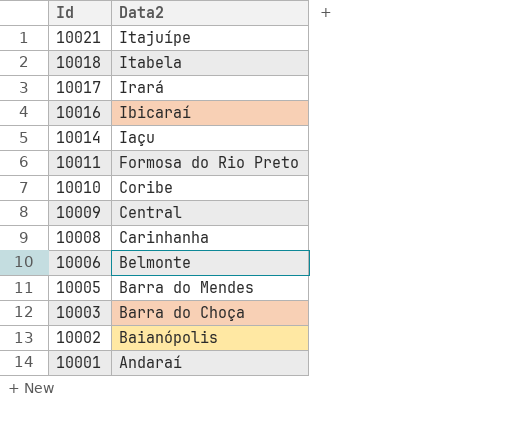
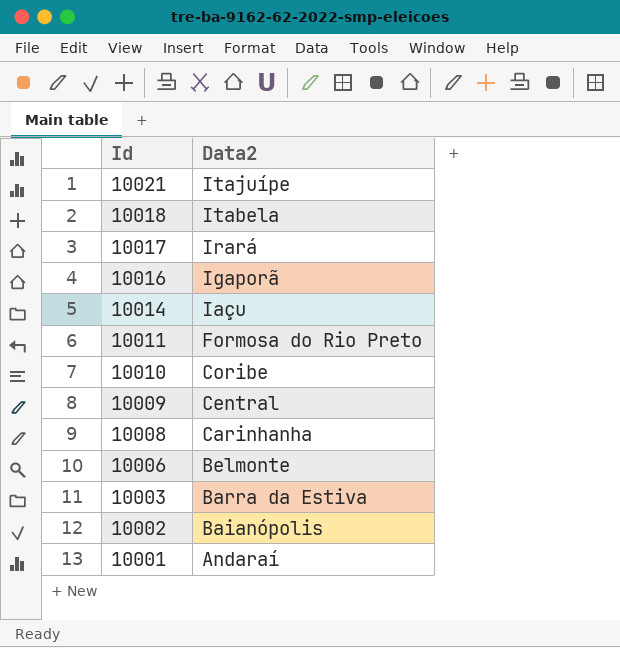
row 10005: Barra do Mendes -> none
10016 | Data2: Ibicaraí -> Igaporã
10003 | Data2: Barra do Choça -> Barra da Estiva

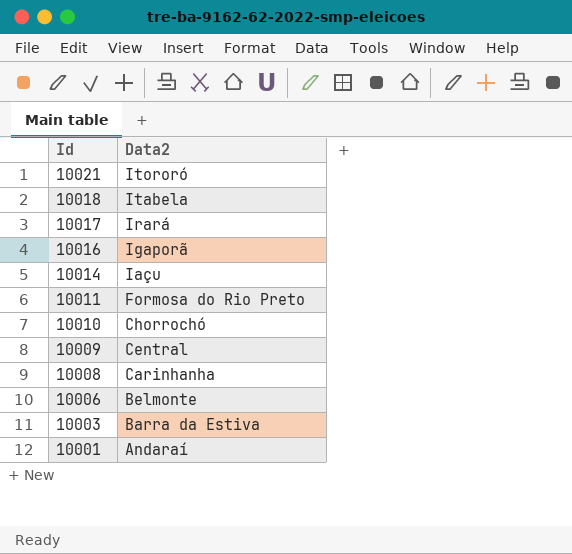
row 10002: Baianópolis -> none
10021 | Data2: Itajuípe -> Itororó
10010 | Data2: Coribe -> Chorrochó

